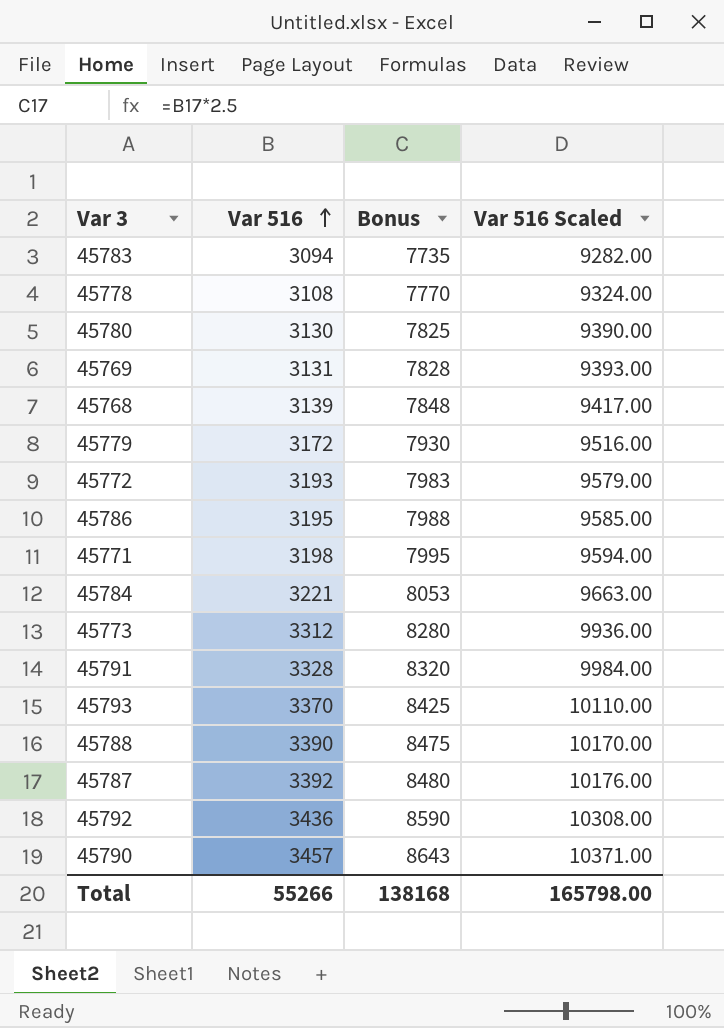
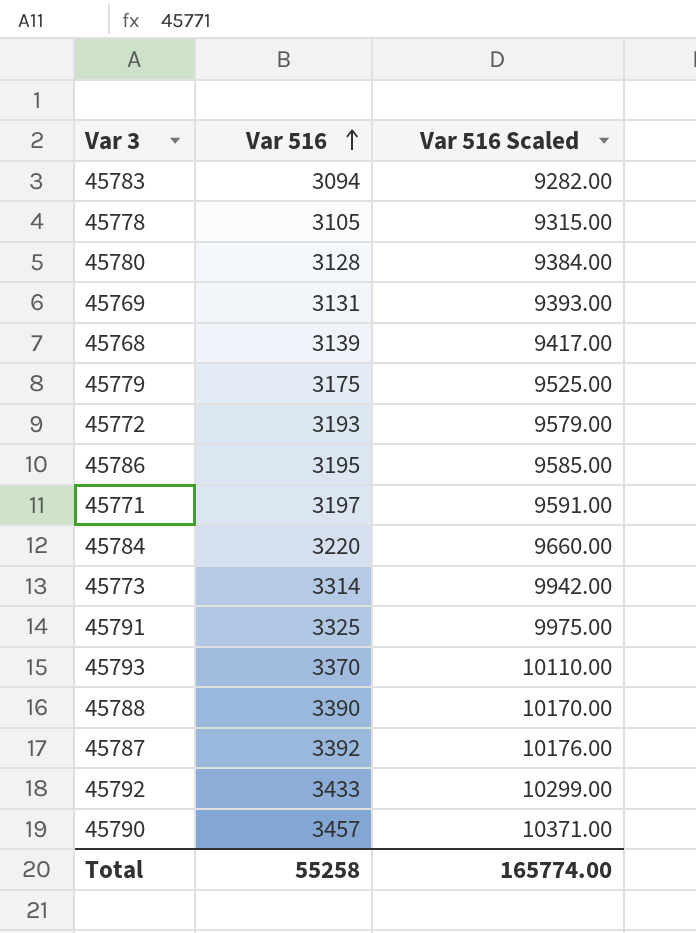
column Bonus | formula: [Var 516] * 2.5 -> none
45778 | Var 516: 3108 -> 3105
45778 | Var 516 Scaled: 9324.00 -> 9315.00
45780 | Var 516: 3130 -> 3128
45780 | Var 516 Scaled: 9390.00 -> 9384.00
45779 | Var 516: 3172 -> 3175
45779 | Var 516 Scaled: 9516.00 -> 9525.00
45771 | Var 516: 3198 -> 3197
45771 | Var 516 Scaled: 9594.00 -> 9591.00
45784 | Var 516: 3221 -> 3220
45784 | Var 516 Scaled: 9663.00 -> 9660.00
45773 | Var 516: 3312 -> 3314
45773 | Var 516 Scaled: 9936.00 -> 9942.00
45791 | Var 516: 3328 -> 3325
45791 | Var 516 Scaled: 9984.00 -> 9975.00
45792 | Var 516: 3436 -> 3433
45792 | Var 516 Scaled: 10308.00 -> 10299.00
Total | Var 516: 55266 -> 55258
Total | Var 516 Scaled: 165798.00 -> 165774.00

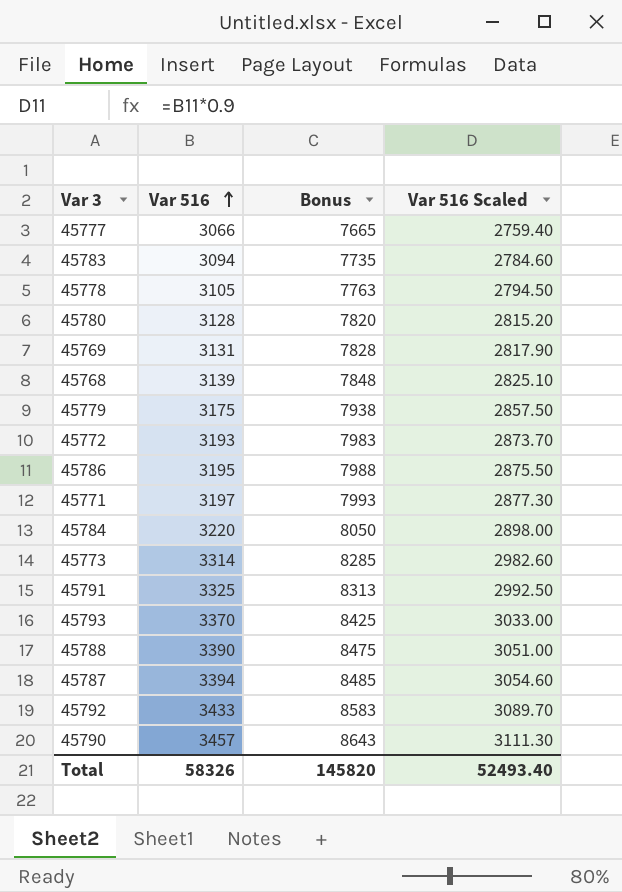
column Bonus | formula: none -> [Var 516] * 2.5
column Var 516 Scaled | formula: [Var 516] * 3 -> [Var 516] * 0.9
row 45777: none -> 3066 | 7665 | 2759.40
45787 | Var 516: 3392 -> 3394
Total | Var 516: 55258 -> 58326
Total | Var 516 Scaled: 165774.00 -> 52493.40

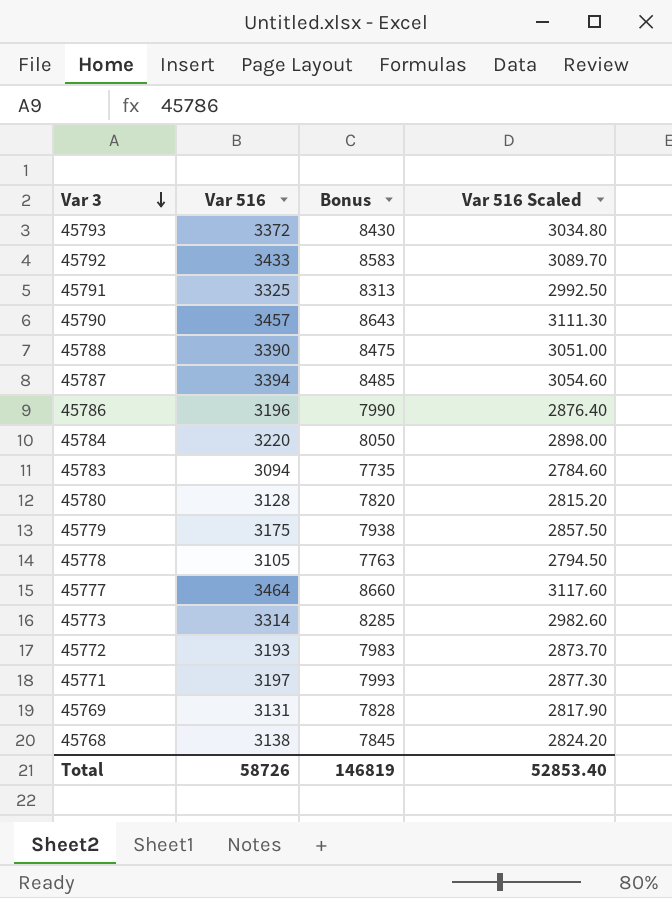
row order: Var 516 ascending -> Var 3 descending
45793 | Var 516: 3370 -> 3372
45793 | Bonus: 8425 -> 8430
45793 | Var 516 Scaled: 3033.00 -> 3034.80
45786 | Var 516: 3195 -> 3196
45786 | Bonus: 7988 -> 7990
45786 | Var 516 Scaled: 2875.50 -> 2876.40
45777 | Var 516: 3066 -> 3464
45777 | Bonus: 7665 -> 8660
45777 | Var 516 Scaled: 2759.40 -> 3117.60
45768 | Var 516: 3139 -> 3138
45768 | Bonus: 7848 -> 7845
45768 | Var 516 Scaled: 2825.10 -> 2824.20
Total | Var 516: 58326 -> 58726
Total | Bonus: 145820 -> 146819
Total | Var 516 Scaled: 52493.40 -> 52853.40

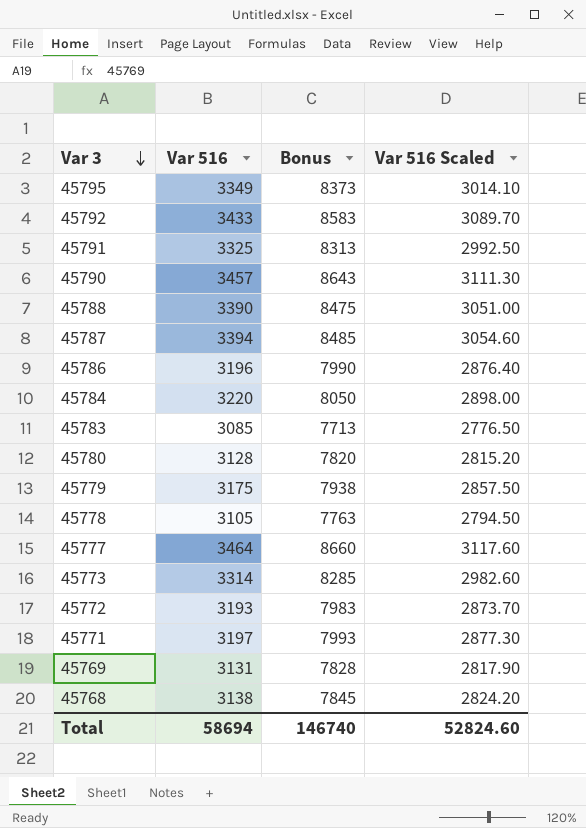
row 45793: 3372 | 8430 | 3034.80 -> none
row 45795: none -> 3349 | 8373 | 3014.10
45783 | Var 516: 3094 -> 3085
45783 | Bonus: 7735 -> 7713
45783 | Var 516 Scaled: 2784.60 -> 2776.50
Total | Var 516: 58726 -> 58694
Total | Bonus: 146819 -> 146740
Total | Var 516 Scaled: 52853.40 -> 52824.60

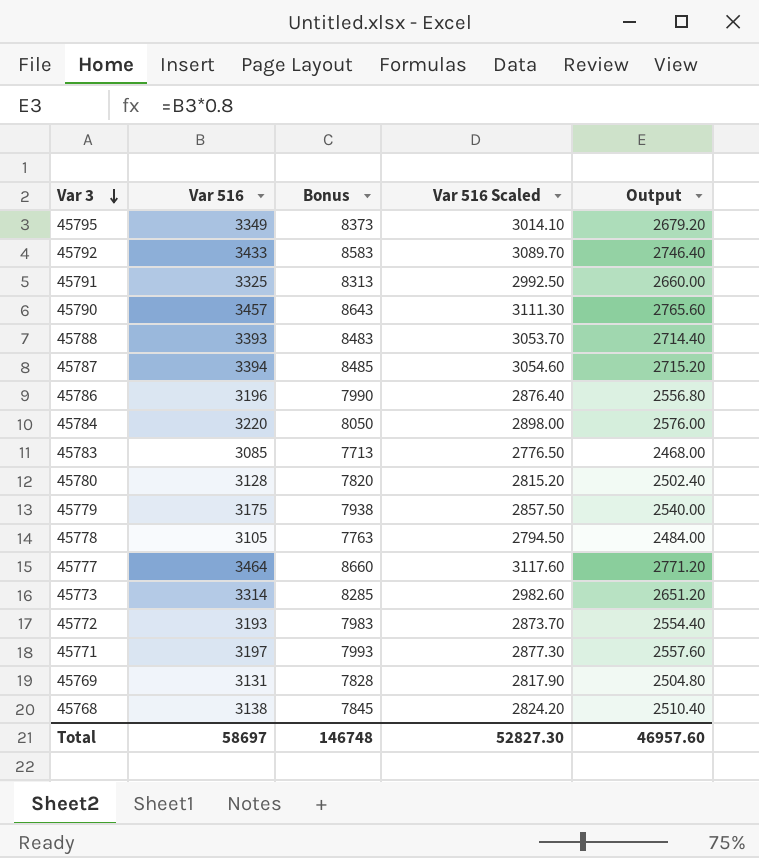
column Output | formula: none -> [Var 516] * 0.8
45788 | Var 516: 3390 -> 3393
45788 | Bonus: 8475 -> 8483
45788 | Var 516 Scaled: 3051.00 -> 3053.70
Total | Var 516: 58694 -> 58697
Total | Bonus: 146740 -> 146748
Total | Var 516 Scaled: 52824.60 -> 52827.30

